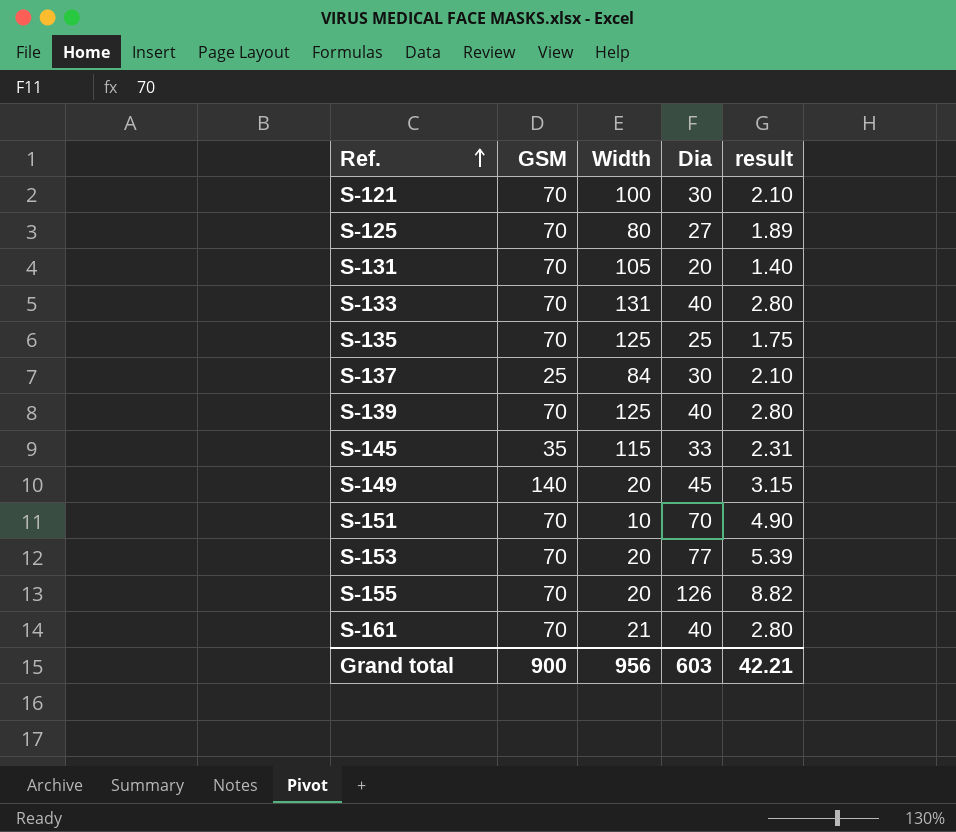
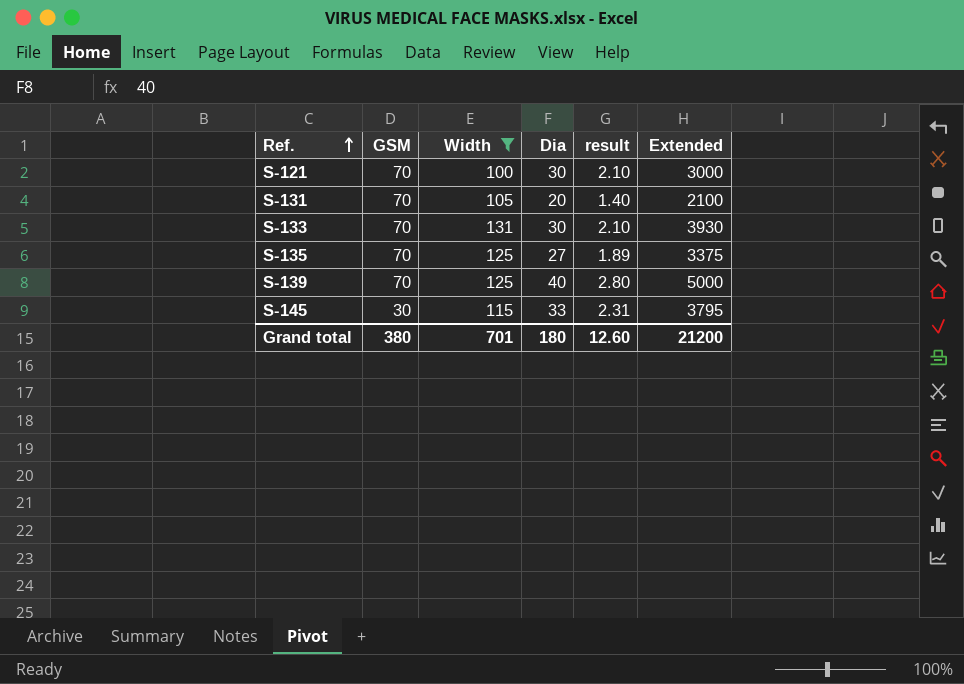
filter: none -> Width >= 100
column Extended | formula: none -> [Width] * [Dia]
S-133 | Dia: 40 -> 30
S-133 | result: 2.80 -> 2.10
S-135 | Dia: 25 -> 27
S-135 | result: 1.75 -> 1.89
S-145 | GSM: 35 -> 30
Grand total | GSM: 900 -> 380
Grand total | Width: 956 -> 701
Grand total | Dia: 603 -> 180
Grand total | result: 42.21 -> 12.60

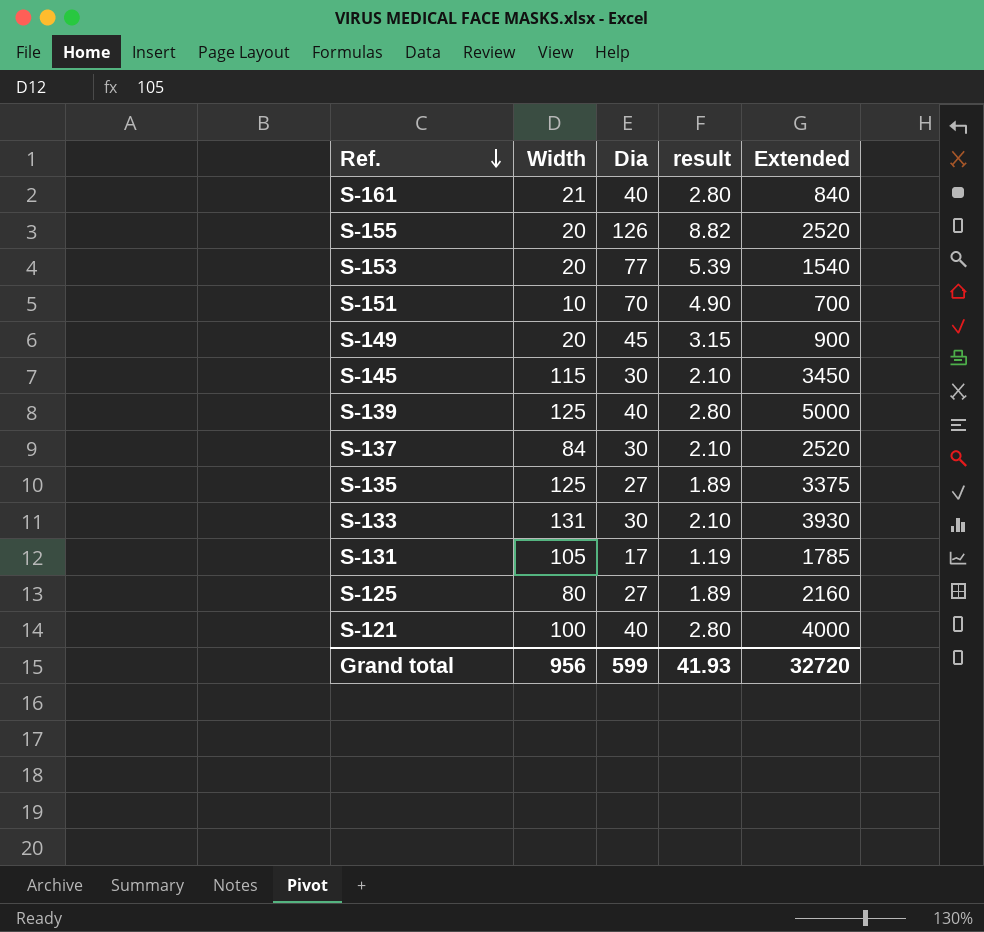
filter: Width >= 100 -> none
row order: Ref. ascending -> Ref. descending
column GSM | position: 2 -> none
S-145 | Dia: 33 -> 30
S-145 | result: 2.31 -> 2.10
S-145 | Extended: 3795 -> 3450
S-131 | Dia: 20 -> 17
S-131 | result: 1.40 -> 1.19
S-131 | Extended: 2100 -> 1785
S-121 | Dia: 30 -> 40
S-121 | result: 2.10 -> 2.80
S-121 | Extended: 3000 -> 4000
Grand total | Width: 701 -> 956
Grand total | Dia: 180 -> 599
Grand total | result: 12.60 -> 41.93
Grand total | Extended: 21200 -> 32720

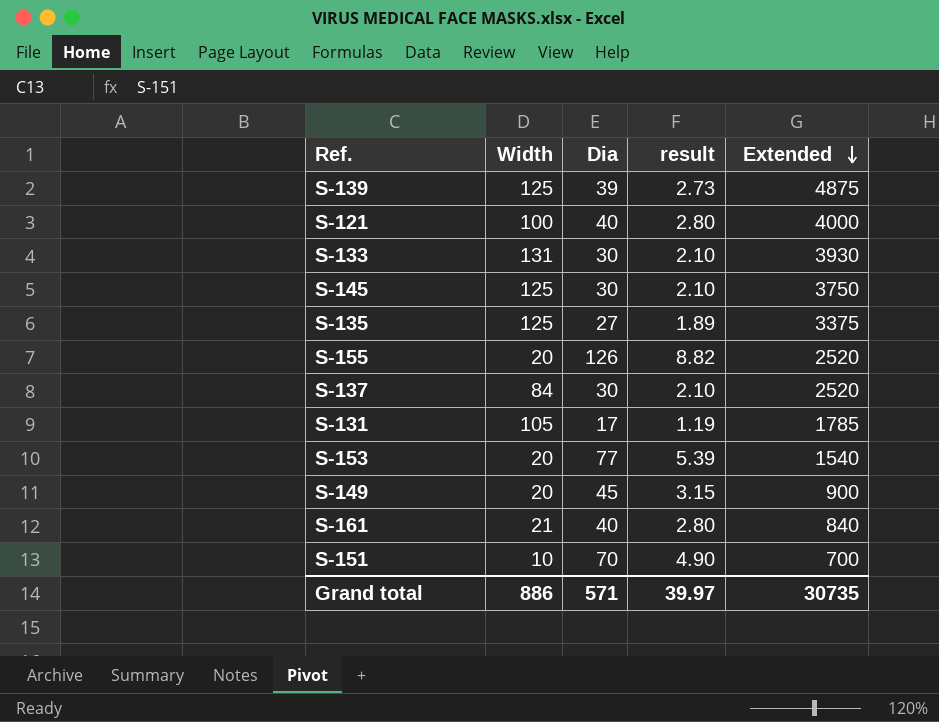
row order: Ref. descending -> Extended descending
row S-125: 80 | 27 | 1.89 | 2160 -> none
S-139 | Dia: 40 -> 39
S-139 | result: 2.80 -> 2.73
S-139 | Extended: 5000 -> 4875
S-145 | Width: 115 -> 125
S-145 | Extended: 3450 -> 3750
Grand total | Width: 956 -> 886
Grand total | Dia: 599 -> 571
Grand total | result: 41.93 -> 39.97
Grand total | Extended: 32720 -> 30735

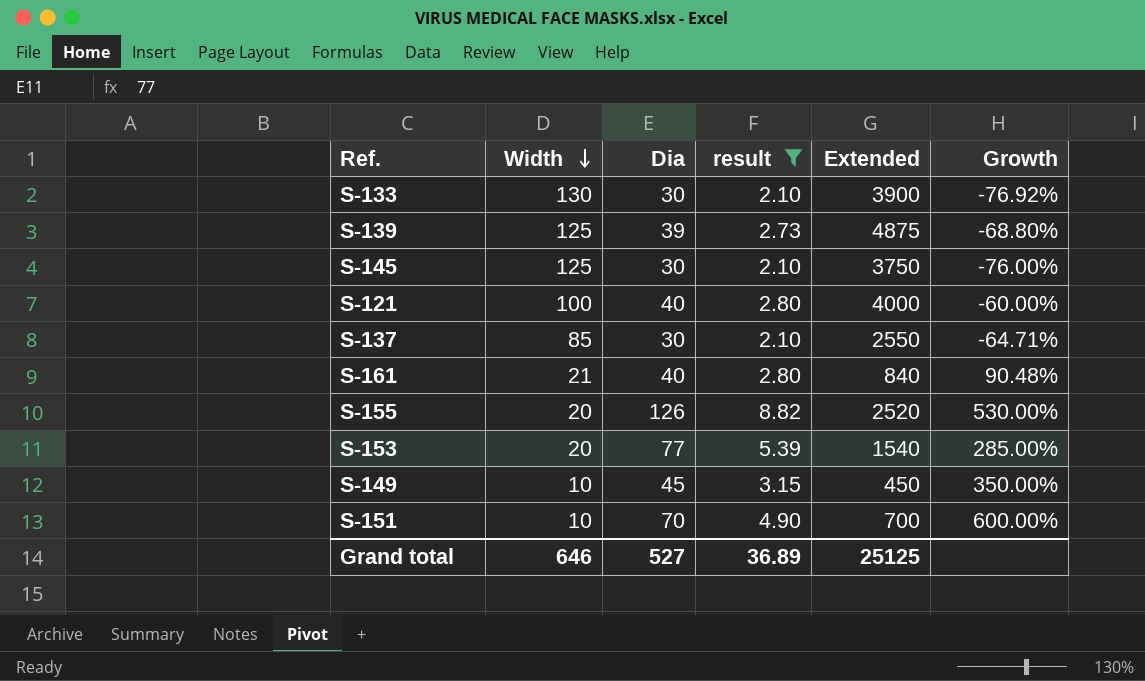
filter: none -> result >= 2.10
row order: Extended descending -> Width descending
column Growth | formula: none -> ([Dia] - [Width]) / [Width]
S-133 | Width: 131 -> 130
S-133 | Extended: 3930 -> 3900
S-137 | Width: 84 -> 85
S-137 | Extended: 2520 -> 2550
S-149 | Width: 20 -> 10
S-149 | Extended: 900 -> 450
Grand total | Width: 886 -> 646
Grand total | Dia: 571 -> 527
Grand total | result: 39.97 -> 36.89
Grand total | Extended: 30735 -> 25125

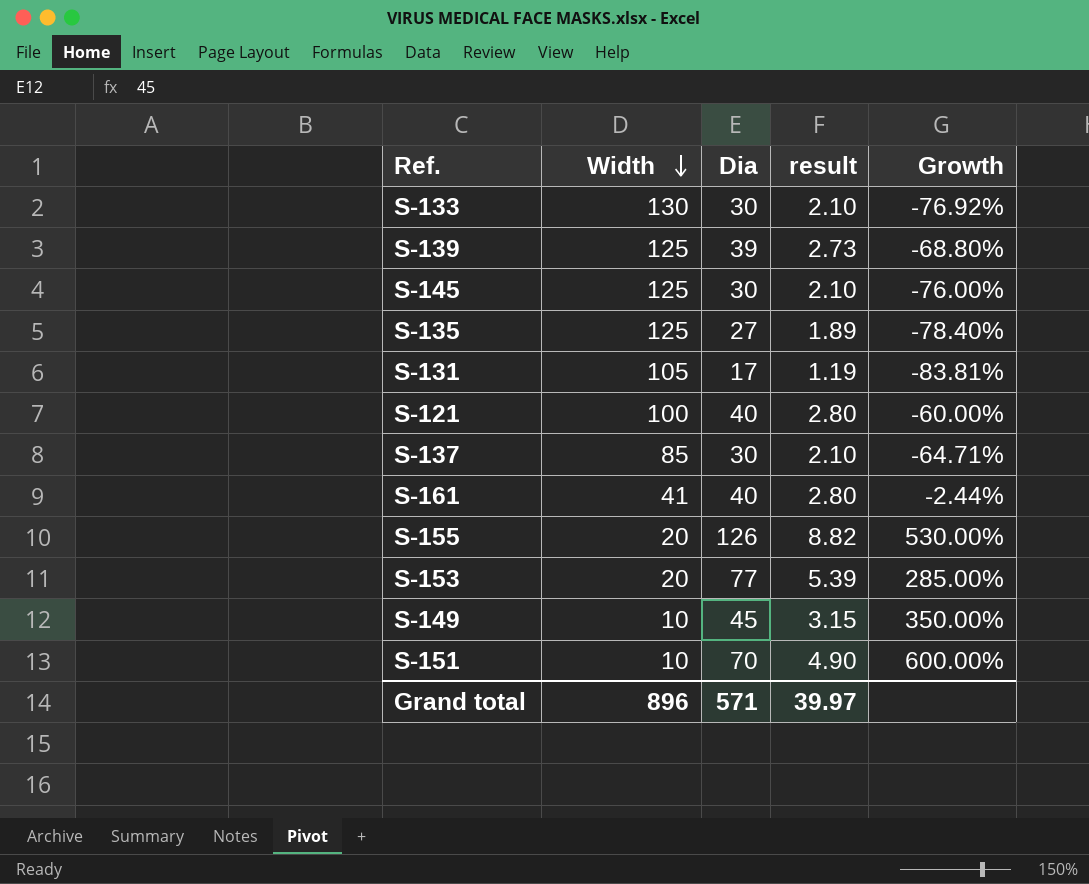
filter: result >= 2.10 -> none
column Extended | formula: [Width] * [Dia] -> none
S-161 | Width: 21 -> 41
S-161 | Growth: 90.48% -> -2.44%
Grand total | Width: 646 -> 896
Grand total | Dia: 527 -> 571
Grand total | result: 36.89 -> 39.97

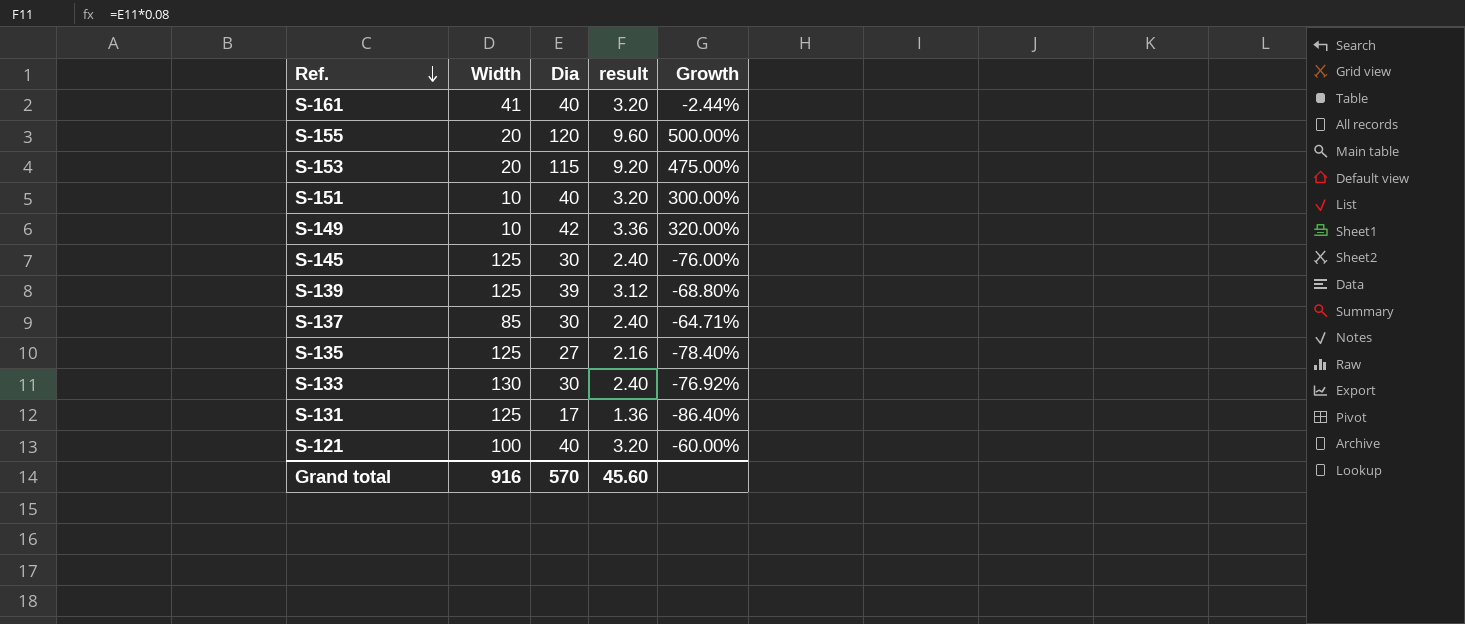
row order: Width descending -> Ref. descending
column result | formula: [Dia] * 0.07 -> [Dia] * 0.08
S-155 | Dia: 126 -> 120
S-155 | Growth: 530.00% -> 500.00%
S-153 | Dia: 77 -> 115
S-153 | Growth: 285.00% -> 475.00%
S-151 | Dia: 70 -> 40
S-151 | Growth: 600.00% -> 300.00%
S-149 | Dia: 45 -> 42
S-149 | Growth: 350.00% -> 320.00%
S-131 | Width: 105 -> 125
S-131 | Growth: -83.81% -> -86.40%
Grand total | Width: 896 -> 916
Grand total | Dia: 571 -> 570
Grand total | result: 39.97 -> 45.60

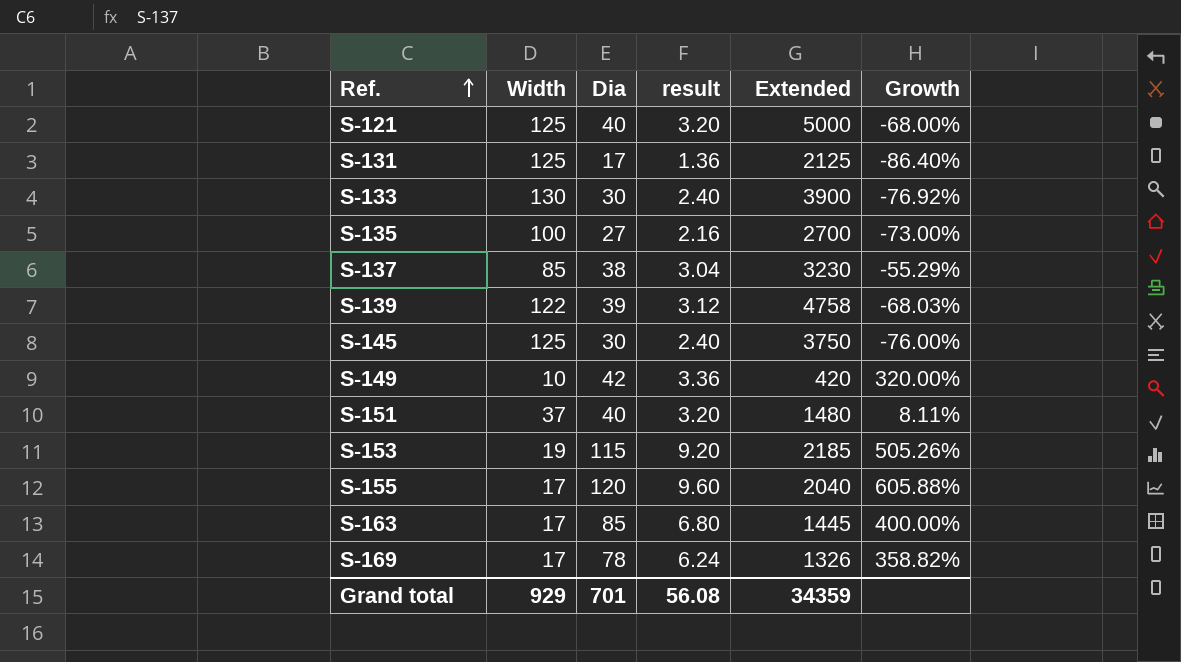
row order: Ref. descending -> Ref. ascending
column Extended | formula: none -> [Width] * [Dia]
row S-161: 41 | 40 | 3.20 | -2.44% -> none
S-121 | Width: 100 -> 125
S-121 | Growth: -60.00% -> -68.00%
S-135 | Width: 125 -> 100
S-135 | Growth: -78.40% -> -73.00%
S-137 | Dia: 30 -> 38
S-137 | result: 2.40 -> 3.04
S-137 | Growth: -64.71% -> -55.29%
S-139 | Width: 125 -> 122
S-139 | Growth: -68.80% -> -68.03%
S-151 | Width: 10 -> 37
S-151 | Growth: 300.00% -> 8.11%
S-153 | Width: 20 -> 19
S-153 | Growth: 475.00% -> 505.26%
S-155 | Width: 20 -> 17
S-155 | Growth: 500.00% -> 605.88%
row S-163: none -> 17 | 85 | 6.80 | 1445 | 400.00%
row S-169: none -> 17 | 78 | 6.24 | 1326 | 358.82%
Grand total | Width: 916 -> 929
Grand total | Dia: 570 -> 701
Grand total | result: 45.60 -> 56.08

